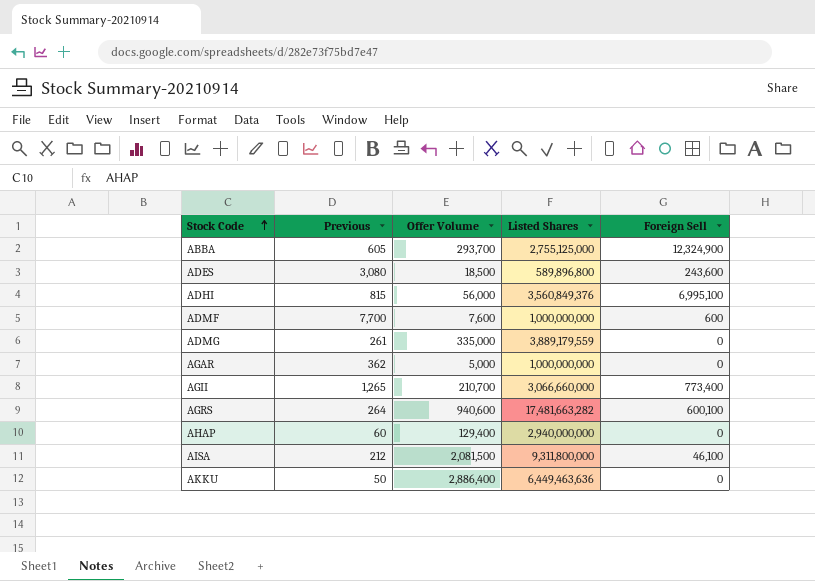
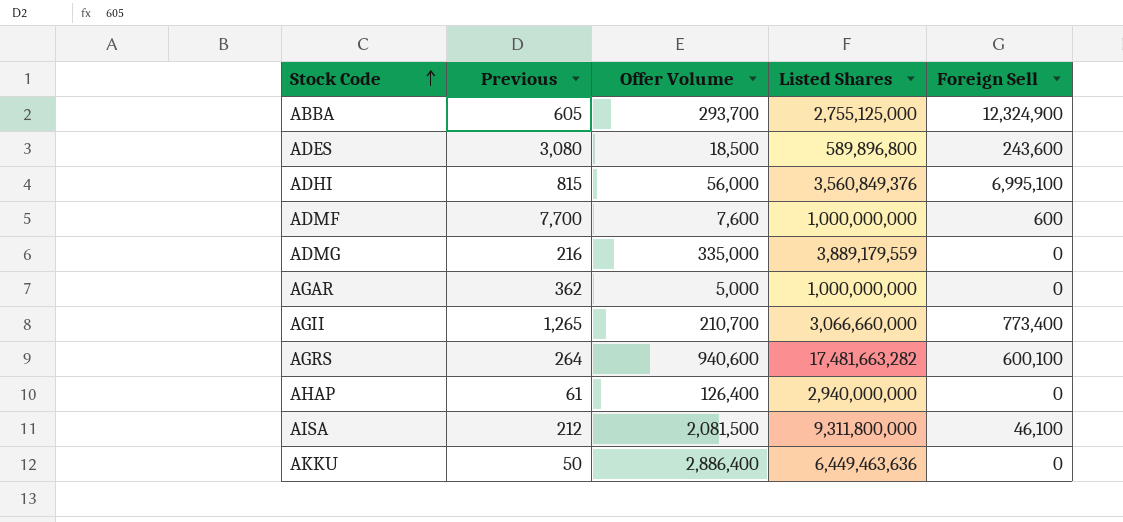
ADMG | Previous: 261 -> 216
AHAP | Previous: 60 -> 61
AHAP | Offer Volume: 129,400 -> 126,400

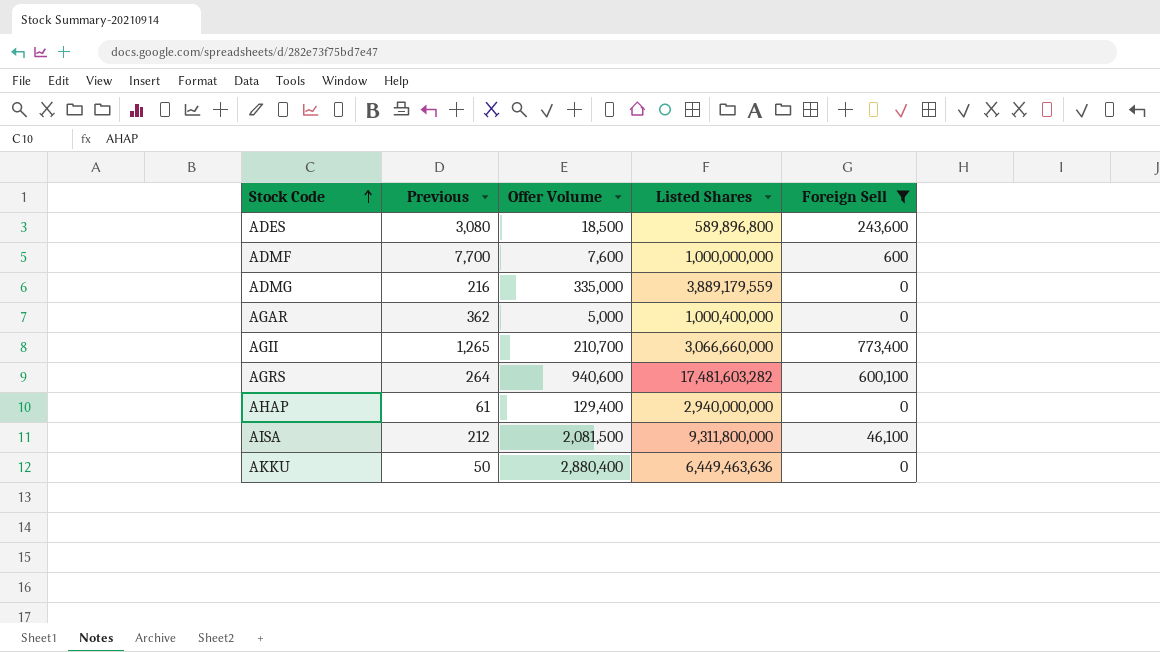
filter: none -> Foreign Sell <= 773,400
AGAR | Listed Shares: 1,000,000,000 -> 1,000,400,000
AGRS | Listed Shares: 17,481,663,282 -> 17,481,603,282
AHAP | Offer Volume: 126,400 -> 129,400
AKKU | Offer Volume: 2,886,400 -> 2,880,400

